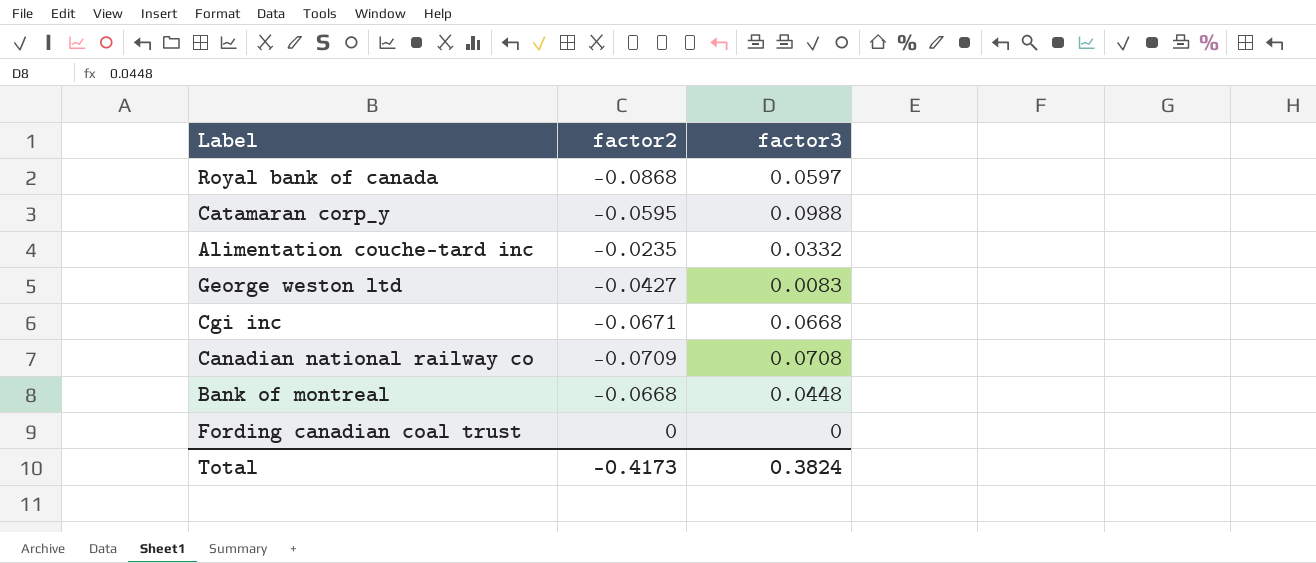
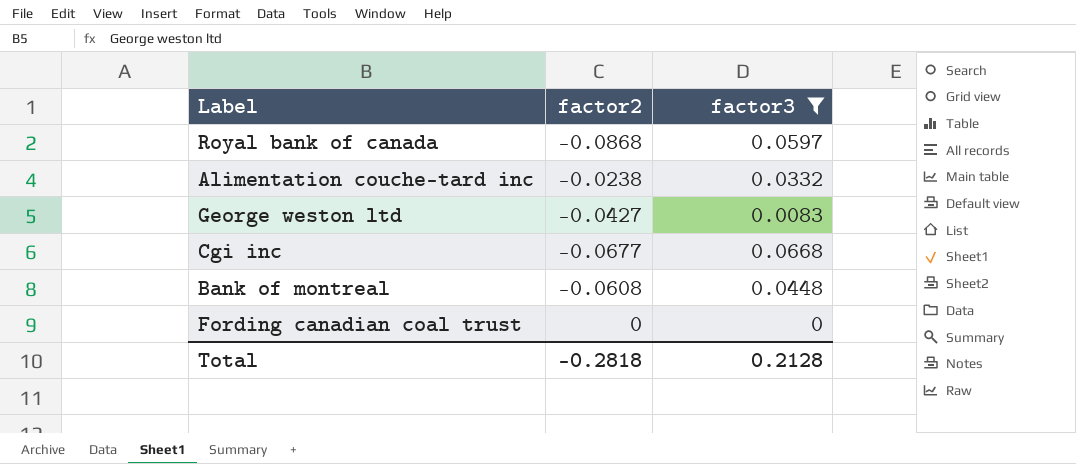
filter: none -> factor3 <= 0.0668
Alimentation couche-tard inc | factor2: -0.0235 -> -0.0238
Cgi inc | factor2: -0.0671 -> -0.0677
Bank of montreal | factor2: -0.0668 -> -0.0608
Total | factor2: -0.4173 -> -0.2818
Total | factor3: 0.3824 -> 0.2128

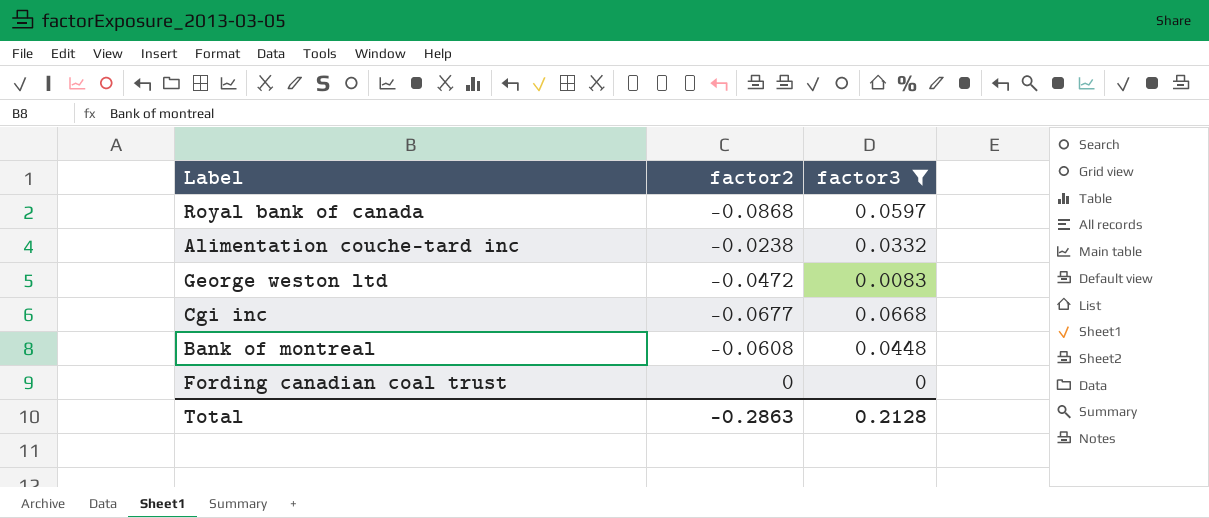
George weston ltd | factor2: -0.0427 -> -0.0472
Total | factor2: -0.2818 -> -0.2863

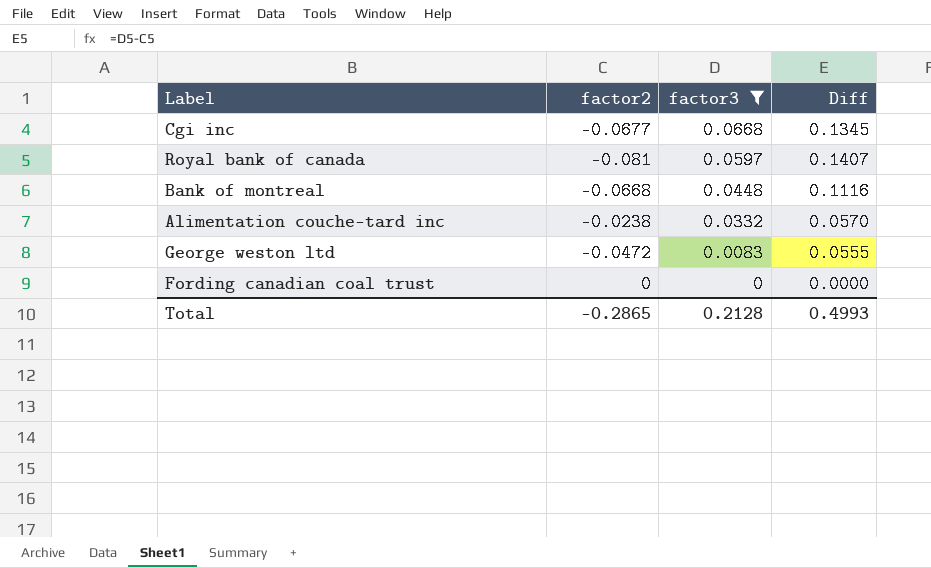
row order: none -> factor3 descending
column Diff | formula: none -> [factor3] - [factor2]
Royal bank of canada | factor2: -0.0868 -> -0.081
Bank of montreal | factor2: -0.0608 -> -0.0668
Total | factor2: -0.2863 -> -0.2865

